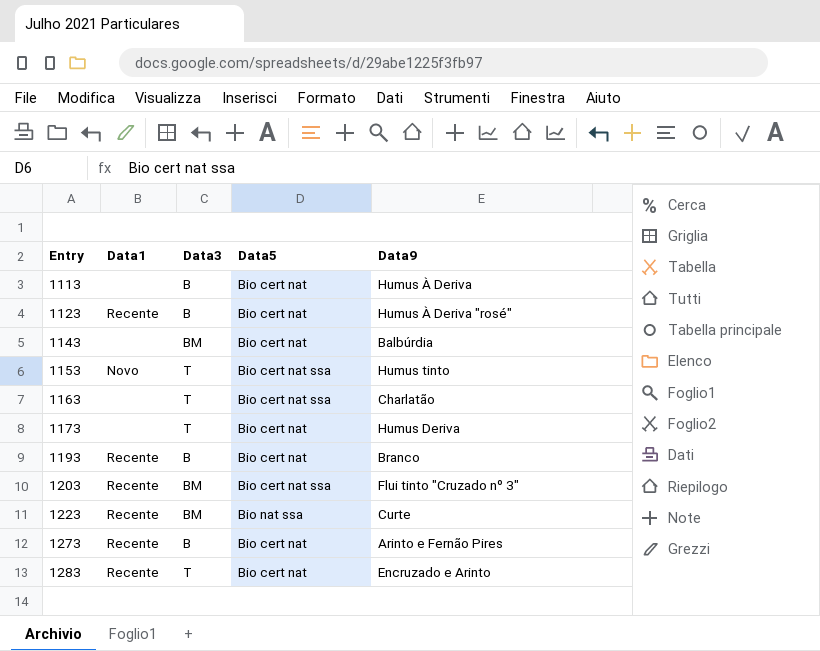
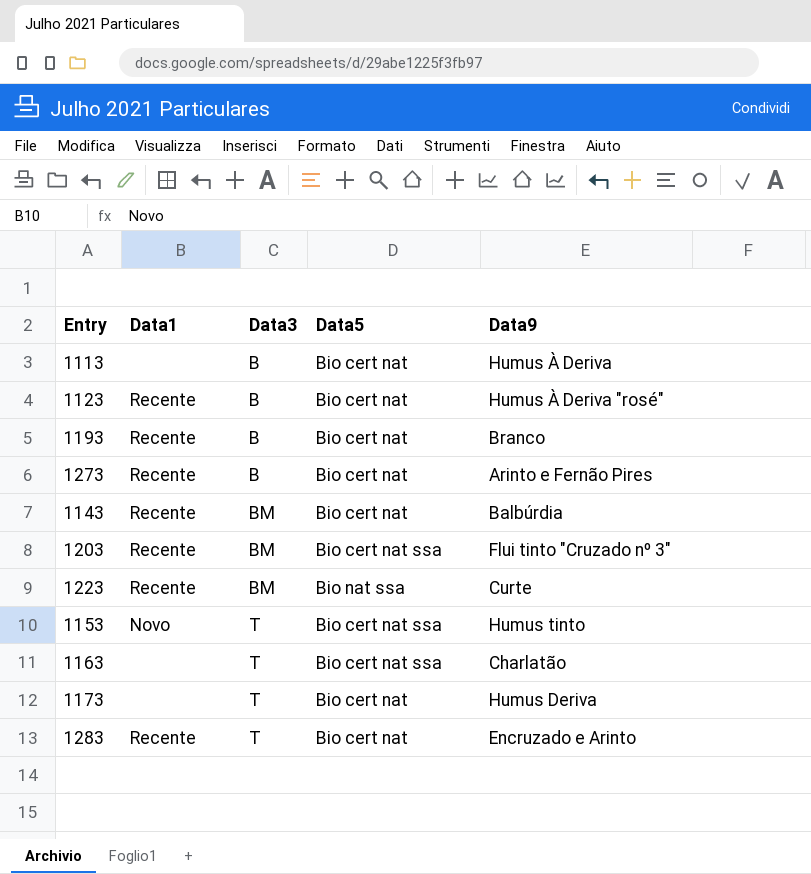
row order: Entry ascending -> Data3 ascending
1143 | Data1: none -> Recente

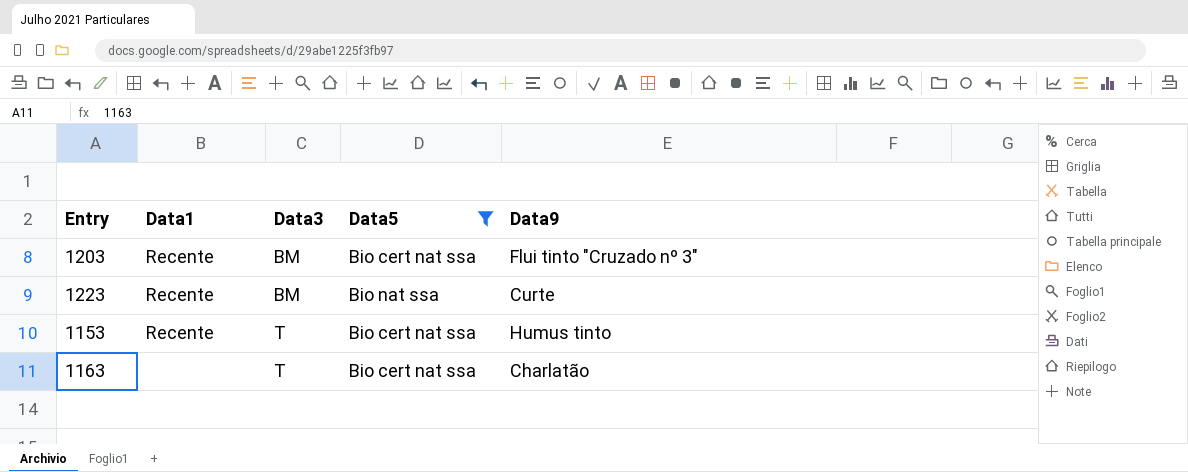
filter: none -> Data5 != Bio cert nat
1153 | Data1: Novo -> Recente

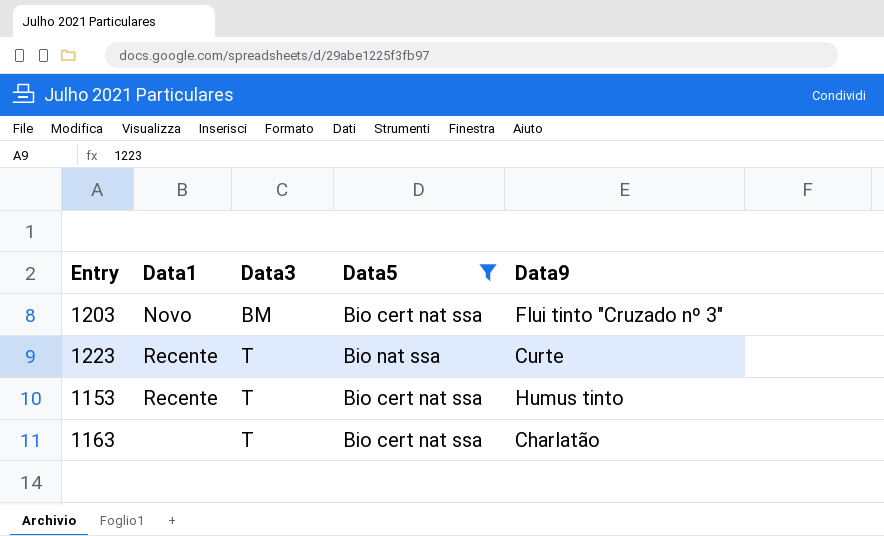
1203 | Data1: Recente -> Novo
1223 | Data3: BM -> T

